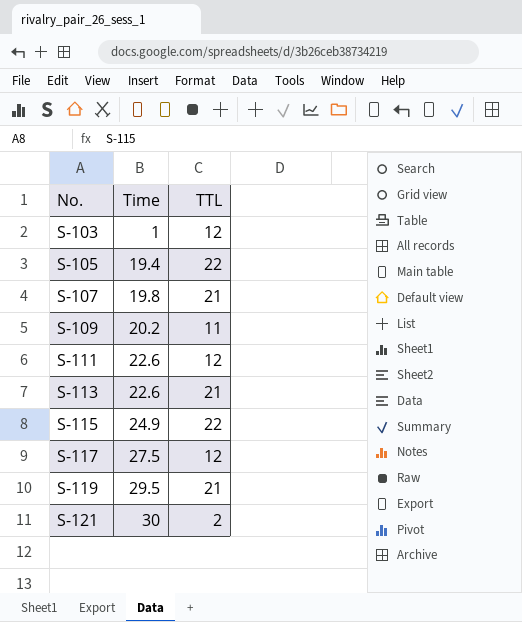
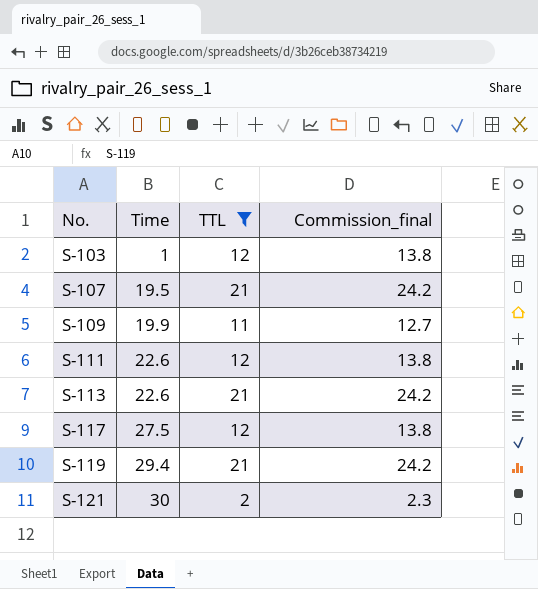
filter: none -> TTL != 22
column Commission_final | formula: none -> [TTL] * 1.15
S-107 | Time: 19.8 -> 19.5
S-109 | Time: 20.2 -> 19.9
S-119 | Time: 29.5 -> 29.4

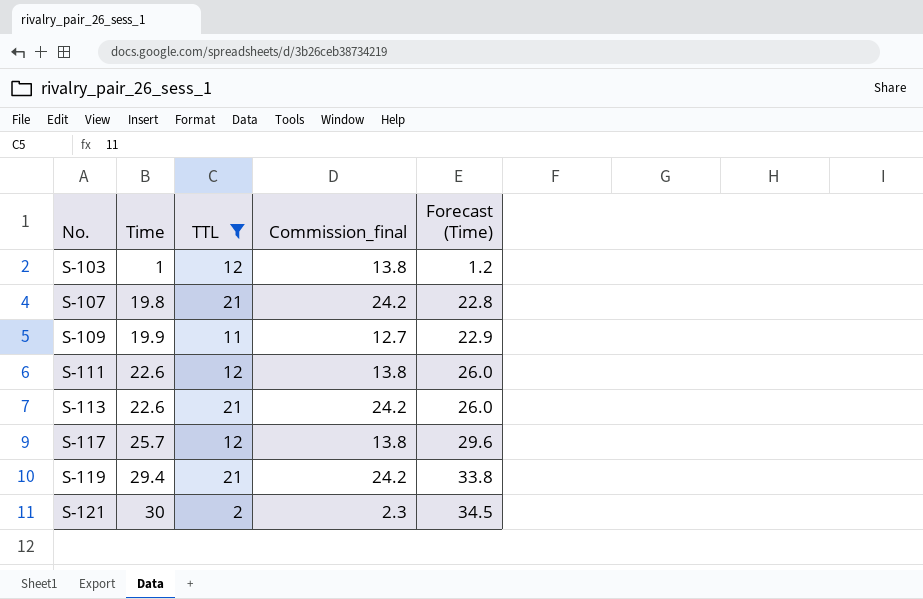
column Forecast (Time) | formula: none -> [Time] * 1.15
S-107 | Time: 19.5 -> 19.8
S-117 | Time: 27.5 -> 25.7

